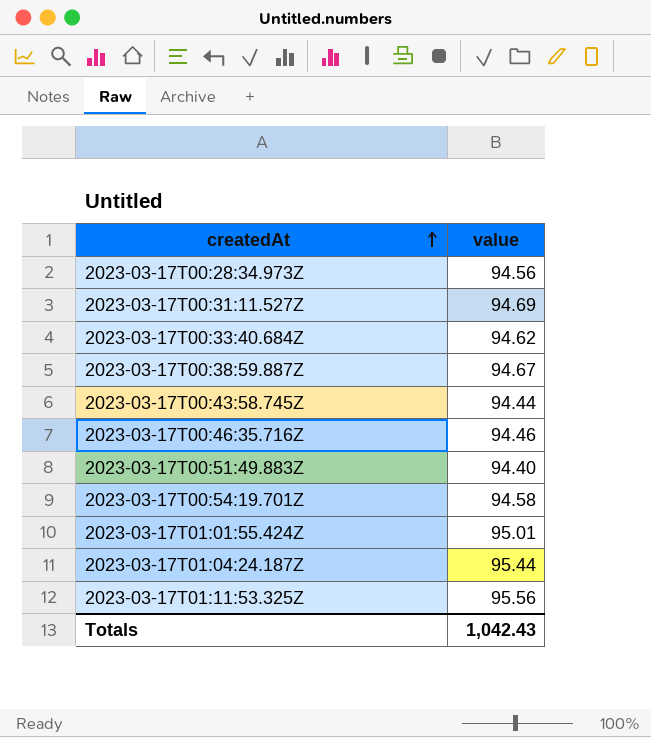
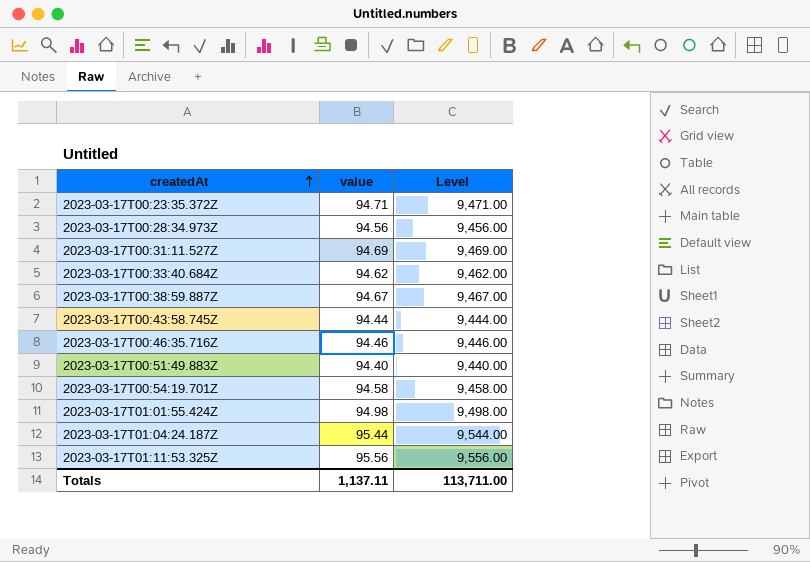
column Level | formula: none -> [value] * 100
row 2023-03-17T00:23:35.372Z: none -> 94.71 | 9,471.00
2023-03-17T01:01:55.424Z | value: 95.01 -> 94.98
Totals | value: 1,042.43 -> 1,137.11

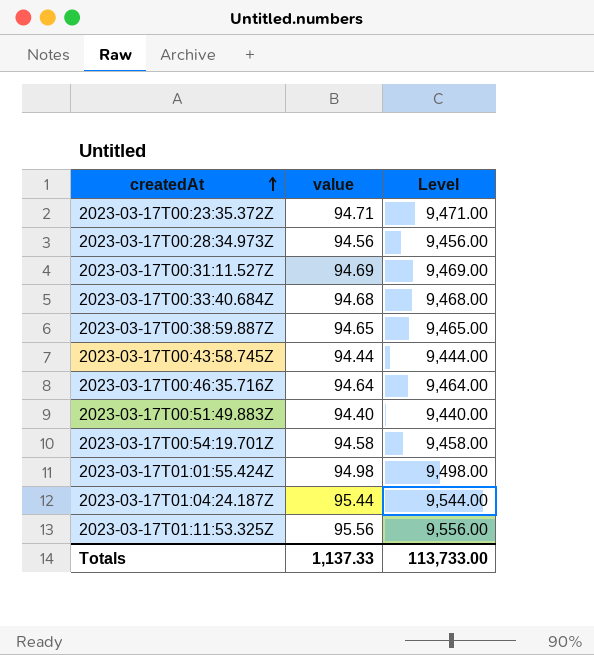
2023-03-17T00:33:40.684Z | value: 94.62 -> 94.68
2023-03-17T00:33:40.684Z | Level: 9,462.00 -> 9,468.00
2023-03-17T00:38:59.887Z | value: 94.67 -> 94.65
2023-03-17T00:38:59.887Z | Level: 9,467.00 -> 9,465.00
2023-03-17T00:46:35.716Z | value: 94.46 -> 94.64
2023-03-17T00:46:35.716Z | Level: 9,446.00 -> 9,464.00
Totals | value: 1,137.11 -> 1,137.33
Totals | Level: 113,711.00 -> 113,733.00

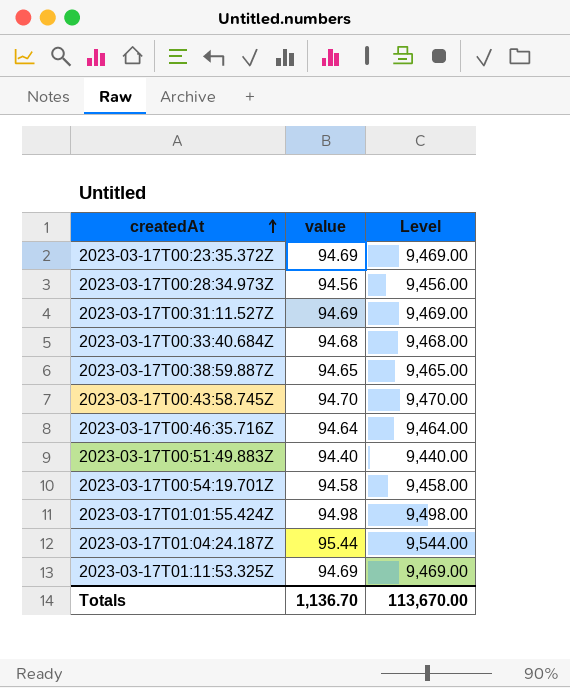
2023-03-17T00:23:35.372Z | value: 94.71 -> 94.69
2023-03-17T00:23:35.372Z | Level: 9,471.00 -> 9,469.00
2023-03-17T00:43:58.745Z | value: 94.44 -> 94.70
2023-03-17T00:43:58.745Z | Level: 9,444.00 -> 9,470.00
2023-03-17T01:11:53.325Z | value: 95.56 -> 94.69
2023-03-17T01:11:53.325Z | Level: 9,556.00 -> 9,469.00
Totals | value: 1,137.33 -> 1,136.70
Totals | Level: 113,733.00 -> 113,670.00

